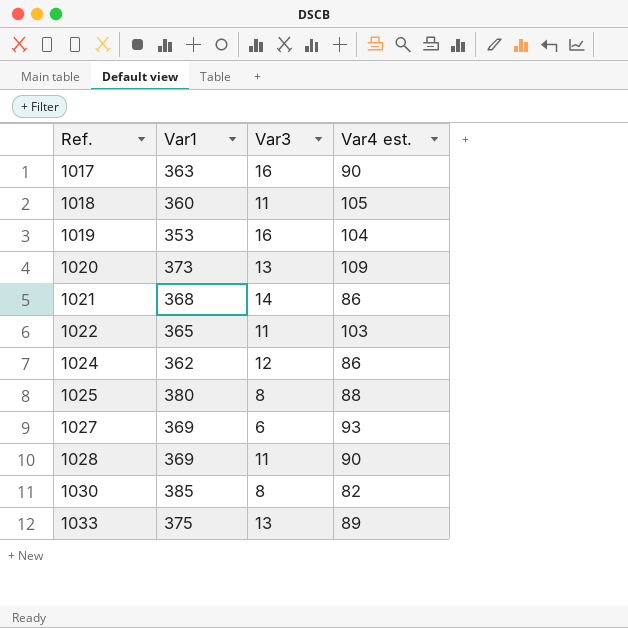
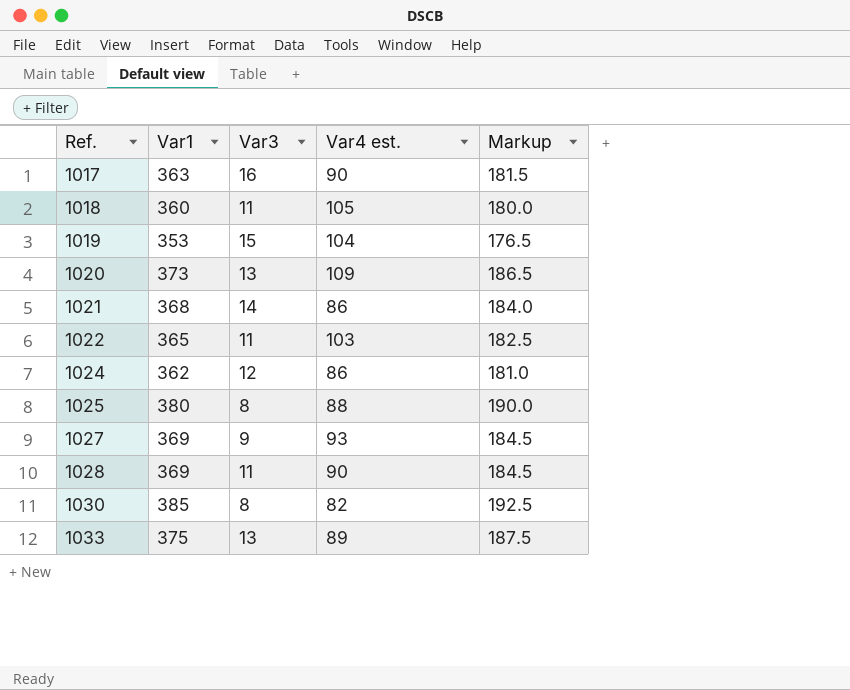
column Markup | formula: none -> [Var1] * 0.5
1019 | Var3: 16 -> 15
1027 | Var3: 6 -> 9

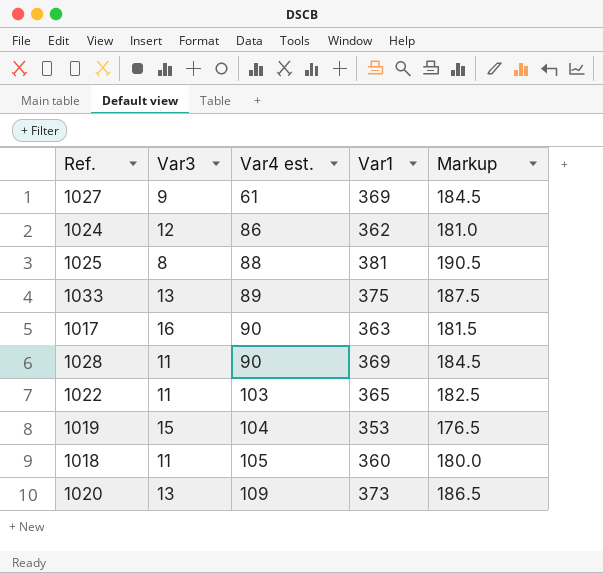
row order: Ref. ascending -> Var4 est. ascending
column Var1 | position: 2 -> 4
row 1021: 368 | 14 | 86 | 184.0 -> none
row 1030: 385 | 8 | 82 | 192.5 -> none
1027 | Var4 est.: 93 -> 61
1025 | Var1: 380 -> 381
1025 | Markup: 190.0 -> 190.5

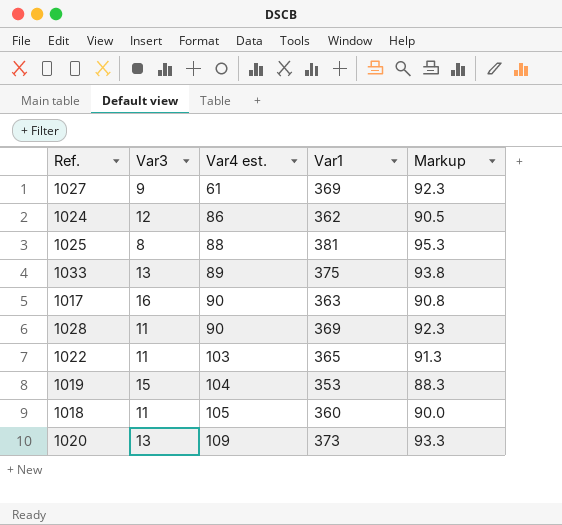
column Markup | formula: [Var1] * 0.5 -> [Var1] * 0.25

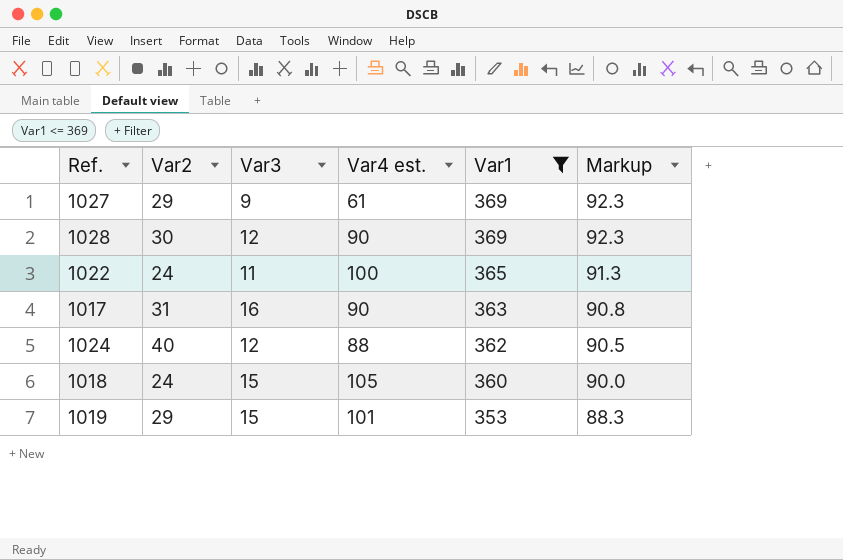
filter: none -> Var1 <= 369
row order: Var4 est. ascending -> Var1 descending
column Var2 | position: none -> 2
1028 | Var3: 11 -> 12
1022 | Var4 est.: 103 -> 100
1024 | Var4 est.: 86 -> 88
1018 | Var3: 11 -> 15
1019 | Var4 est.: 104 -> 101

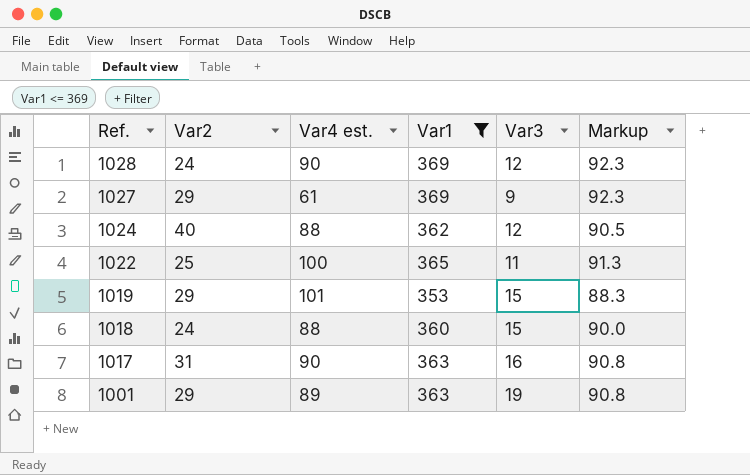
row order: Var1 descending -> Ref. descending
column Var3 | position: 3 -> 5
1028 | Var2: 30 -> 24
1022 | Var2: 24 -> 25
1018 | Var4 est.: 105 -> 88
row 1001: none -> 29 | 89 | 363 | 19 | 90.8

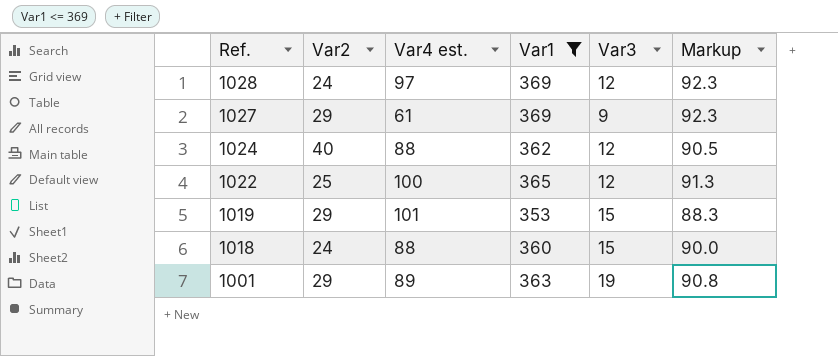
row 1017: 31 | 90 | 363 | 16 | 90.8 -> none
1028 | Var4 est.: 90 -> 97
1022 | Var3: 11 -> 12

